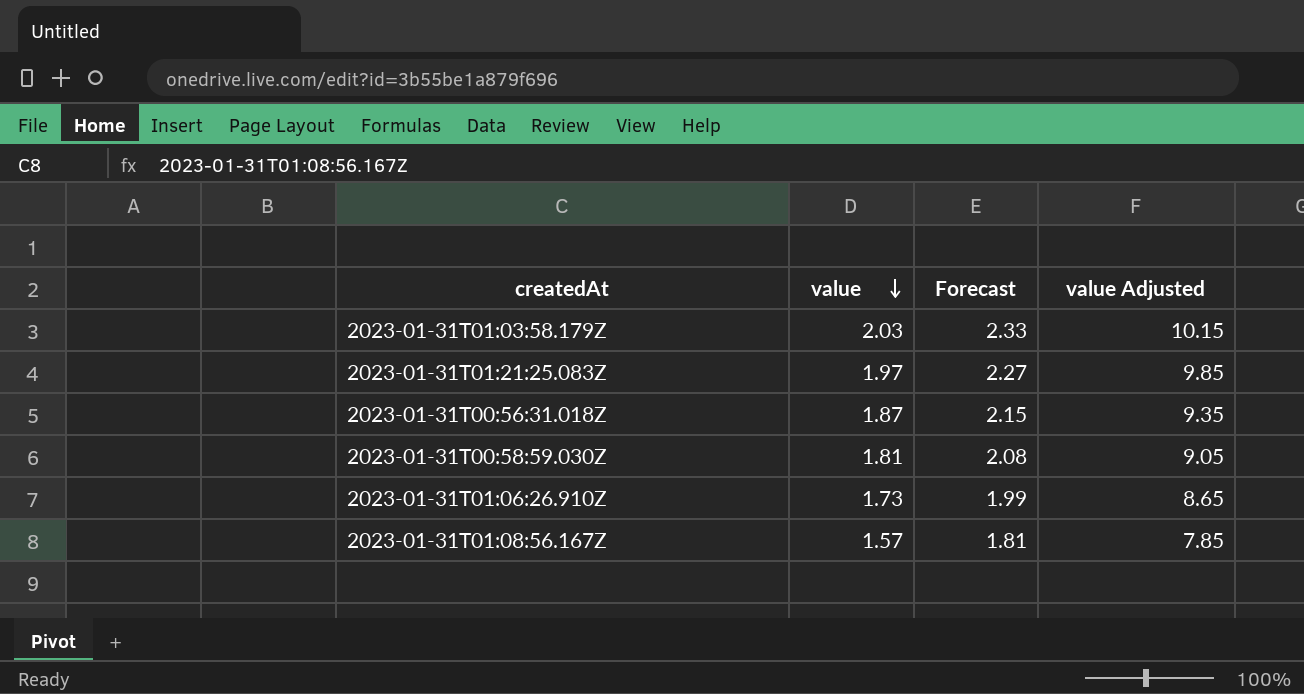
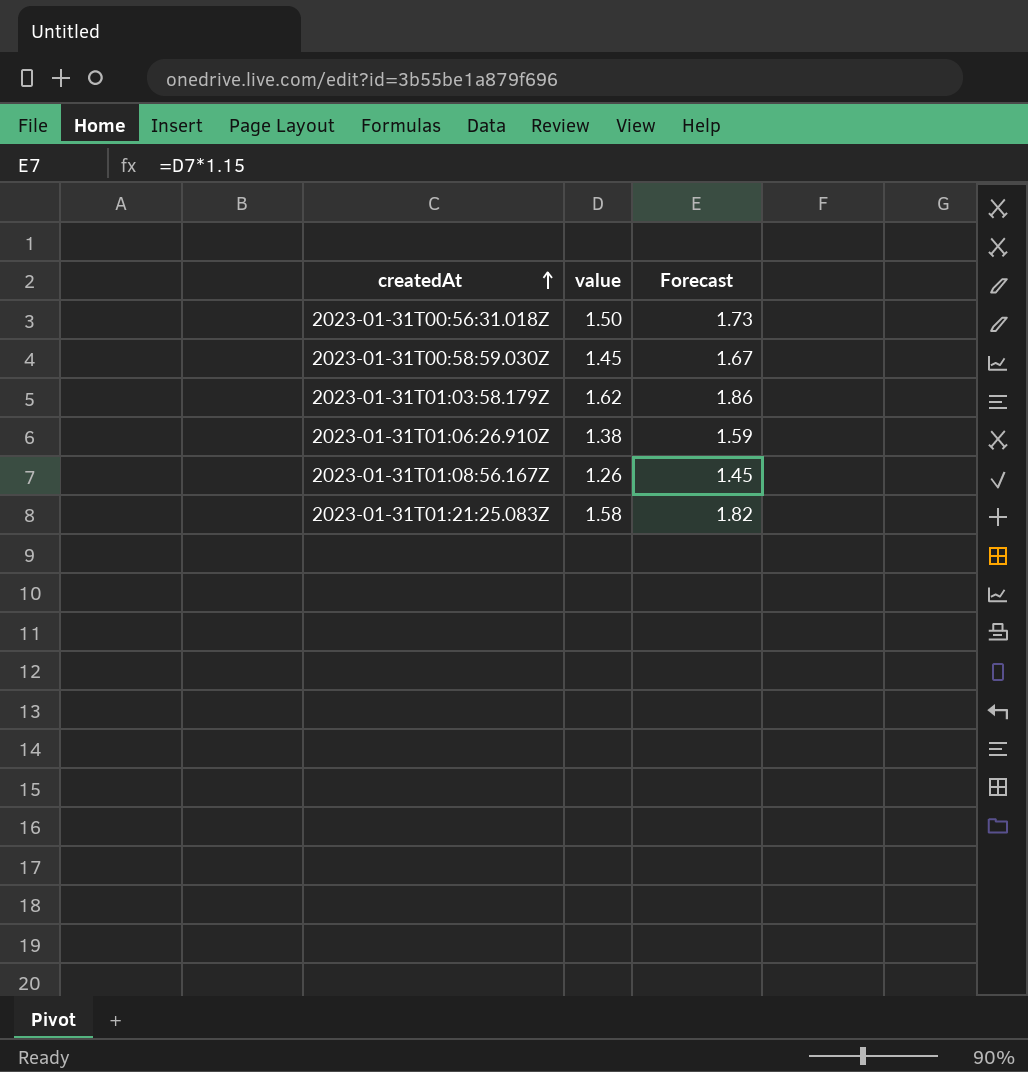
row order: value descending -> createdAt ascending
column value Adjusted | formula: [value] * 5 -> none
2023-01-31T00:56:31.018Z | value: 1.87 -> 1.50
2023-01-31T00:56:31.018Z | Forecast: 2.15 -> 1.73
2023-01-31T00:58:59.030Z | value: 1.81 -> 1.45
2023-01-31T00:58:59.030Z | Forecast: 2.08 -> 1.67
2023-01-31T01:03:58.179Z | value: 2.03 -> 1.62
2023-01-31T01:03:58.179Z | Forecast: 2.33 -> 1.86
2023-01-31T01:06:26.910Z | value: 1.73 -> 1.38
2023-01-31T01:06:26.910Z | Forecast: 1.99 -> 1.59
2023-01-31T01:08:56.167Z | value: 1.57 -> 1.26
2023-01-31T01:08:56.167Z | Forecast: 1.81 -> 1.45
2023-01-31T01:21:25.083Z | value: 1.97 -> 1.58
2023-01-31T01:21:25.083Z | Forecast: 2.27 -> 1.82

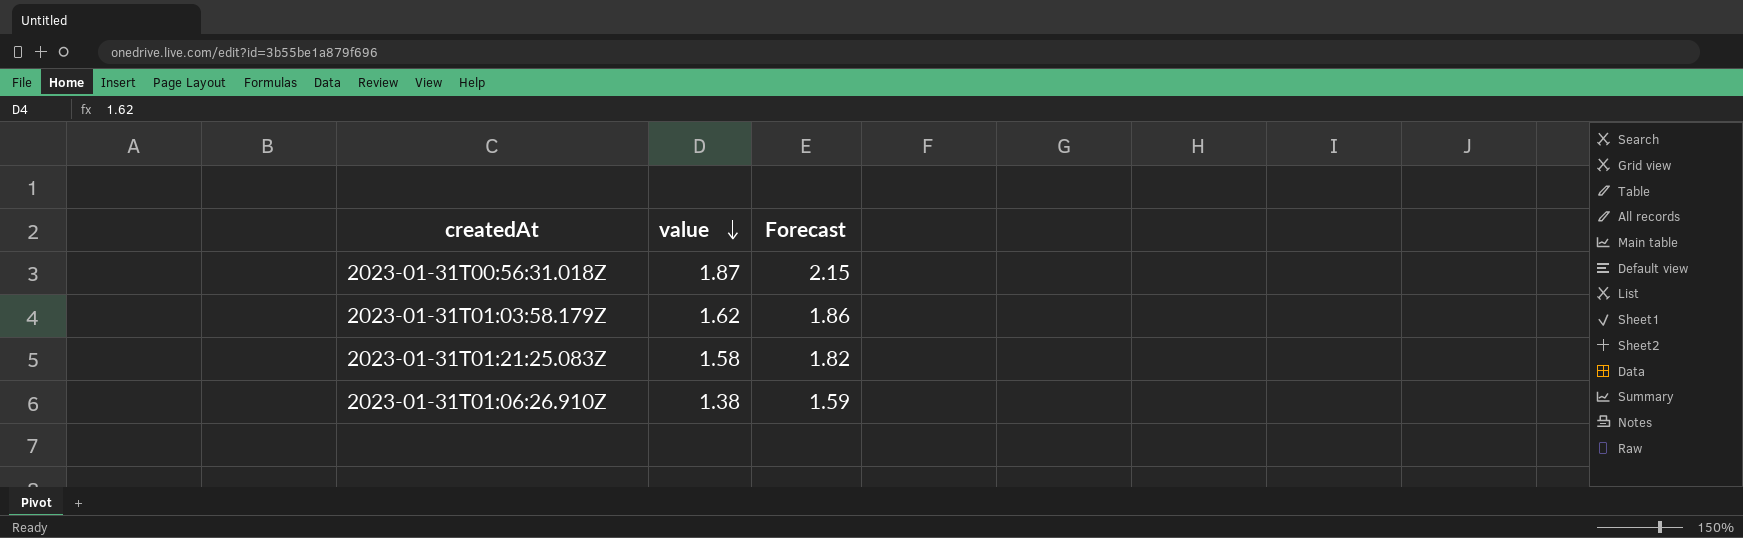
row order: createdAt ascending -> value descending
row 2023-01-31T00:58:59.030Z: 1.45 | 1.67 -> none
row 2023-01-31T01:08:56.167Z: 1.26 | 1.45 -> none
2023-01-31T00:56:31.018Z | value: 1.50 -> 1.87
2023-01-31T00:56:31.018Z | Forecast: 1.73 -> 2.15

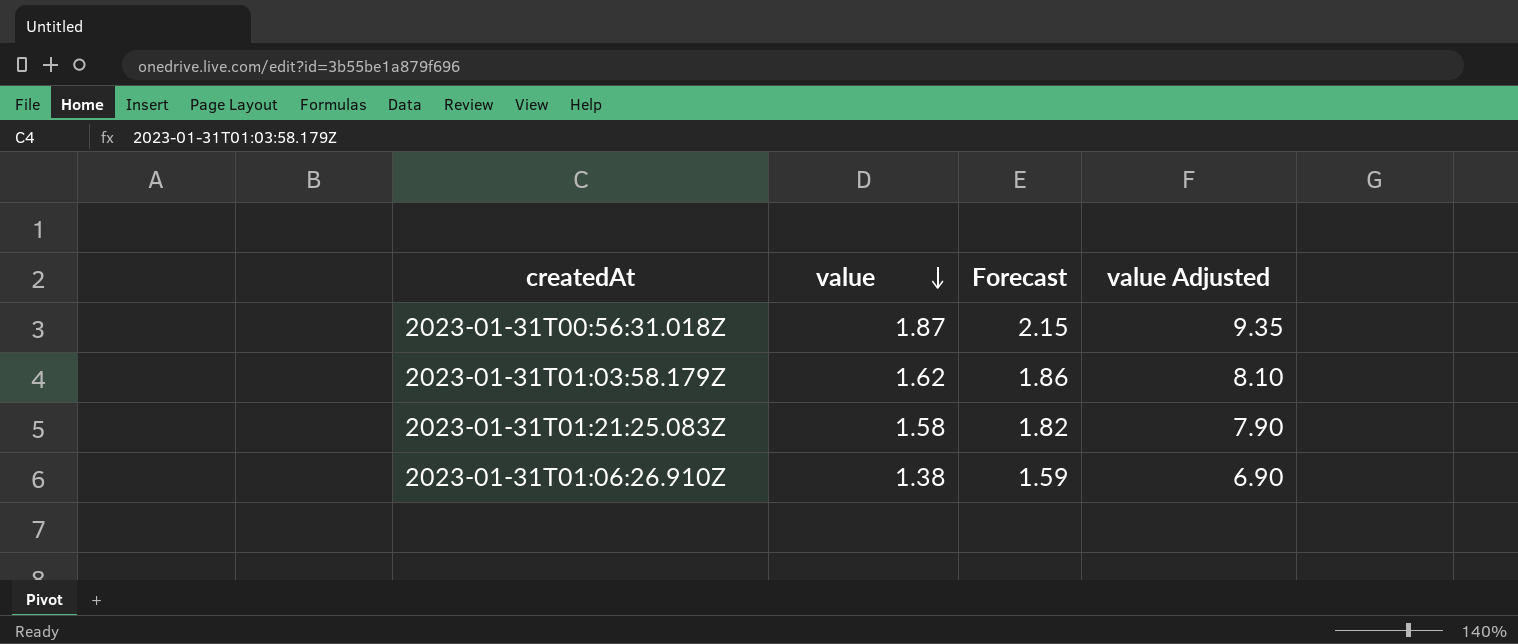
column value Adjusted | formula: none -> [value] * 5

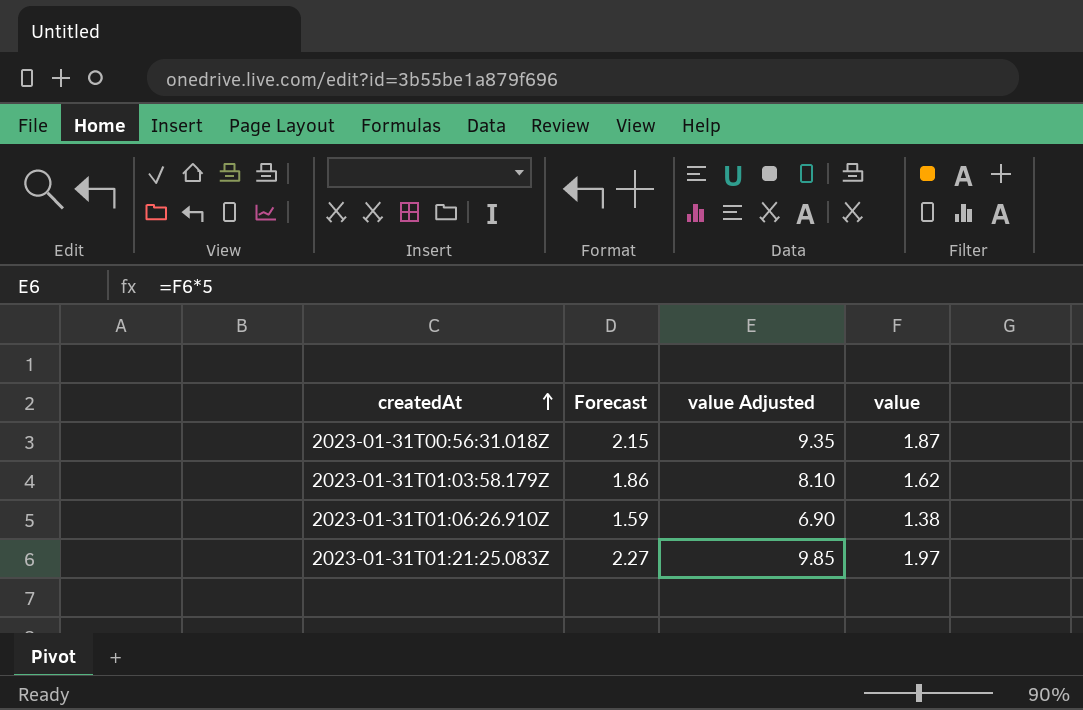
row order: value descending -> createdAt ascending
column value | position: 2 -> 4
2023-01-31T01:21:25.083Z | Forecast: 1.82 -> 2.27
2023-01-31T01:21:25.083Z | value Adjusted: 7.90 -> 9.85
2023-01-31T01:21:25.083Z | value: 1.58 -> 1.97

